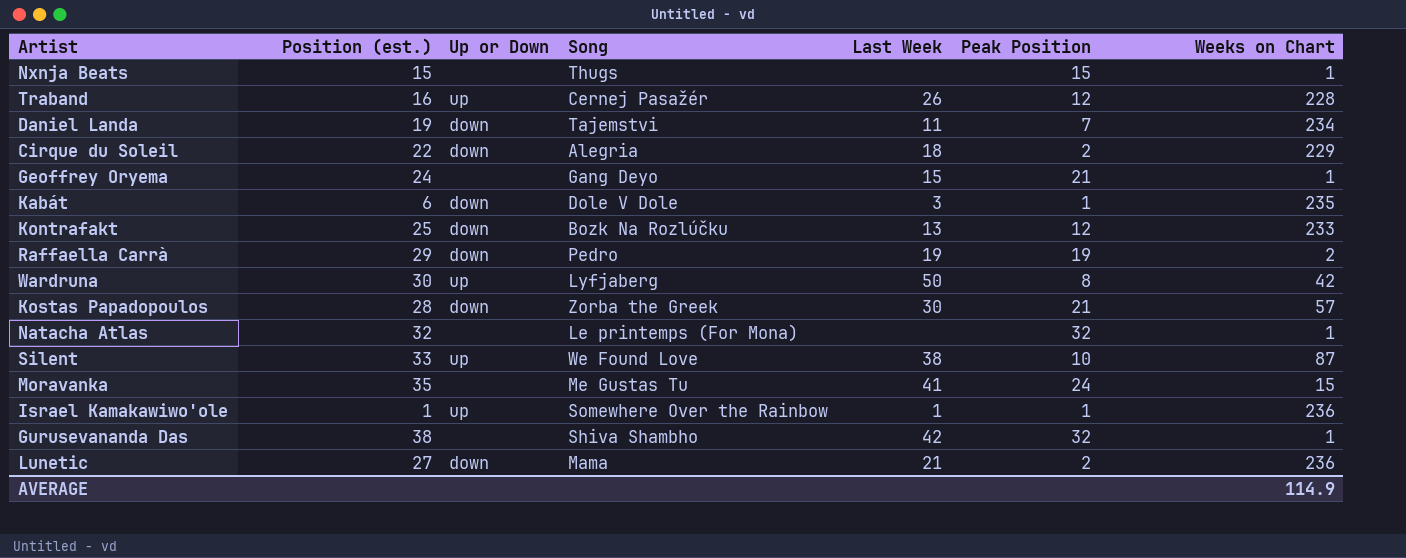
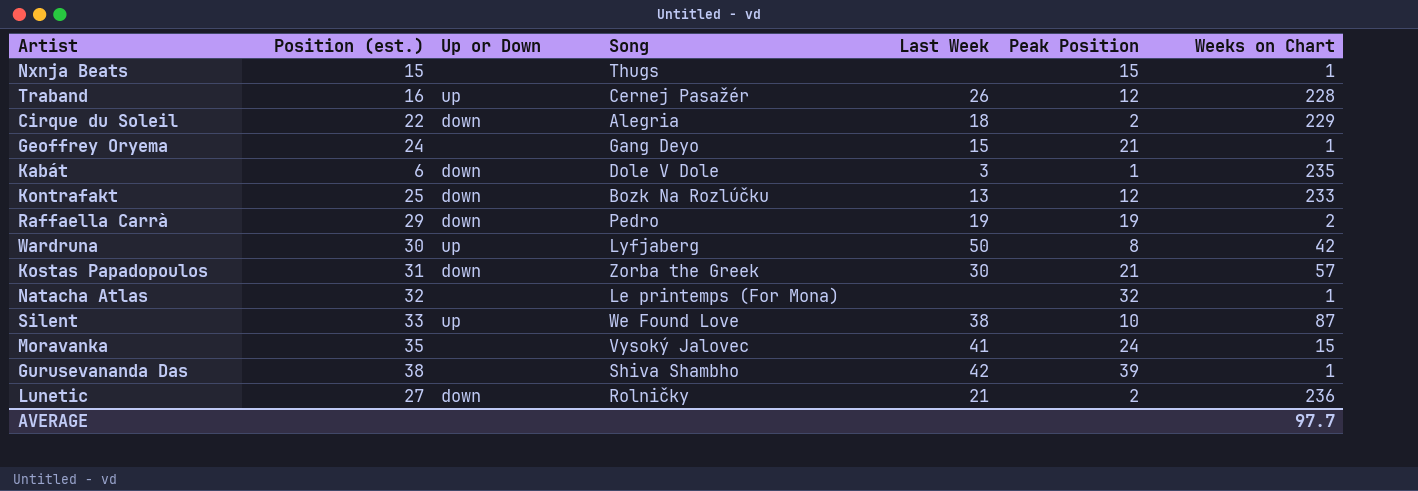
row Daniel Landa: 19 | down | Tajemstvi | 11 | 7 | 234 -> none
row Israel Kamakawiwo'ole: 1 | up | Somewhere Over the Rainbow | 1 | 1 | 236 -> none
Kostas Papadopoulos | Position (est.): 28 -> 31
Moravanka | Song: Me Gustas Tu -> Vysoký Jalovec
Gurusevananda Das | Peak Position: 32 -> 39
Lunetic | Song: Mama -> Rolničky
AVERAGE | Weeks on Chart: 114.9 -> 97.7

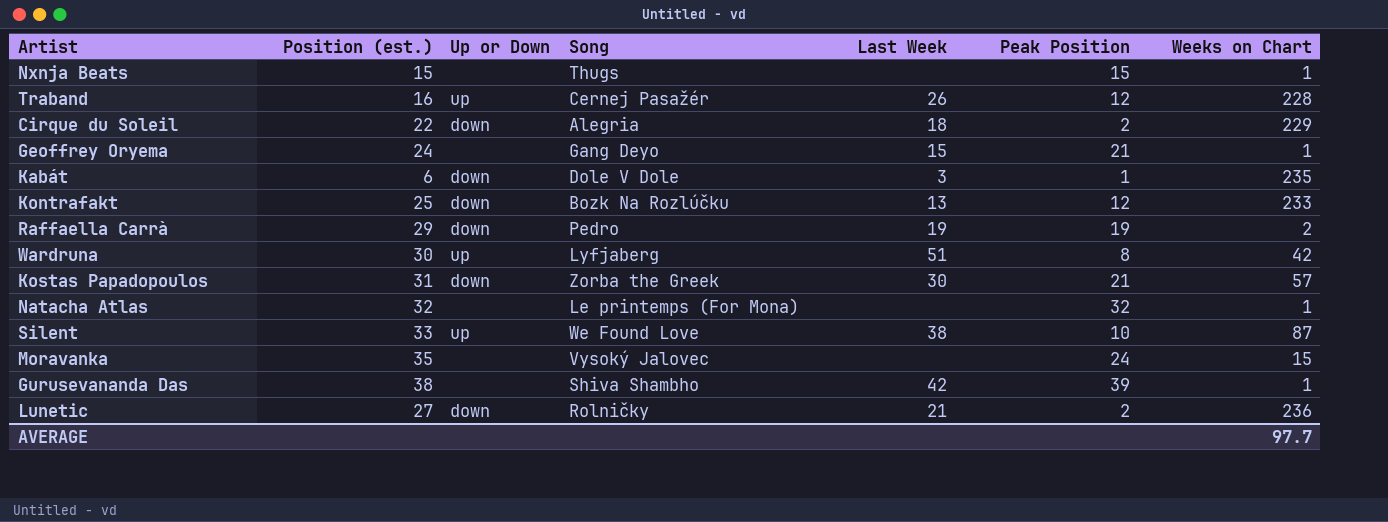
Wardruna | Last Week: 50 -> 51
Moravanka | Last Week: 41 -> none

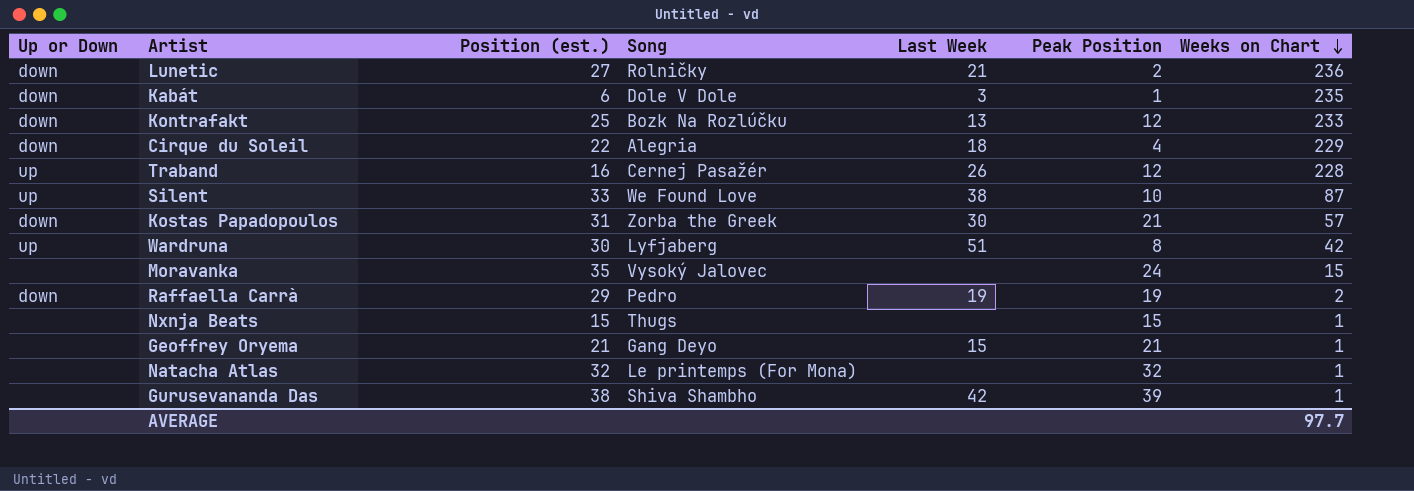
row order: none -> Weeks on Chart descending
column Up or Down | position: 3 -> 1
Cirque du Soleil | Peak Position: 2 -> 4
Geoffrey Oryema | Position (est.): 24 -> 21

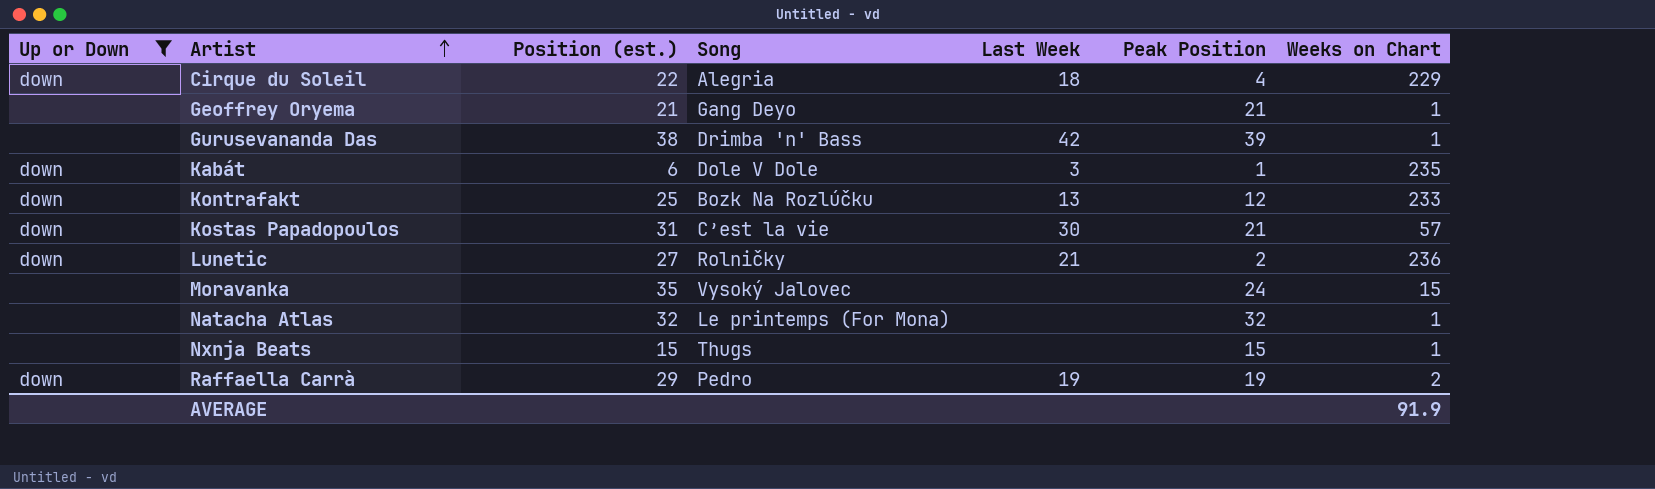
filter: none -> Up or Down != up
row order: Weeks on Chart descending -> Artist ascending
Geoffrey Oryema | Last Week: 15 -> none
Gurusevananda Das | Song: Shiva Shambho -> Drimba 'n' Bass
Kostas Papadopoulos | Song: Zorba the Greek -> C’est la vie
AVERAGE | Weeks on Chart: 97.7 -> 91.9

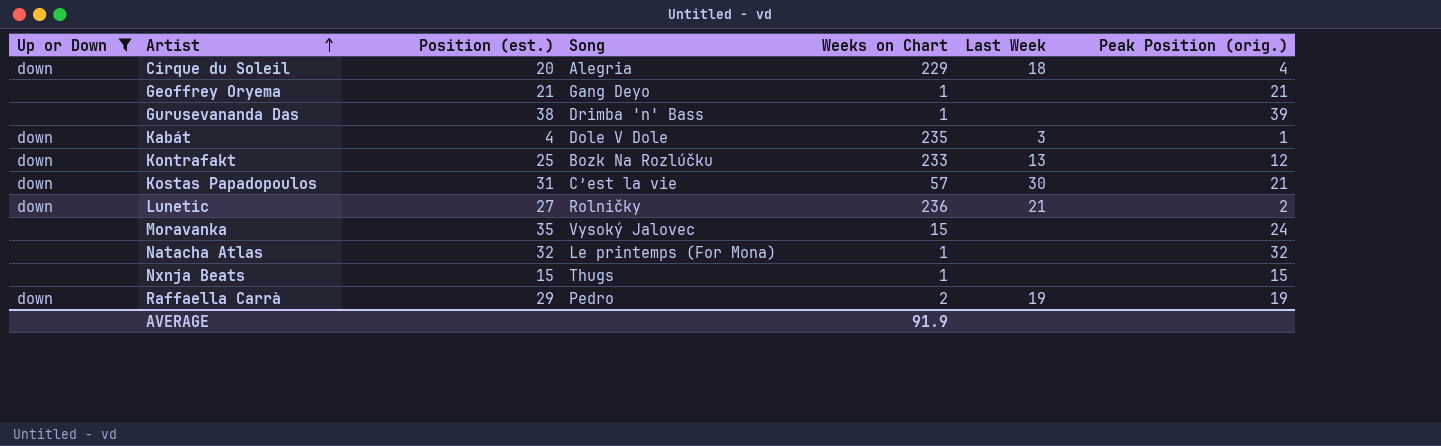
column Weeks on Chart | position: 7 -> 5
column name: Peak Position -> Peak Position (orig.)
Cirque du Soleil | Position (est.): 22 -> 20
Gurusevananda Das | Last Week: 42 -> none
Kabát | Position (est.): 6 -> 4

